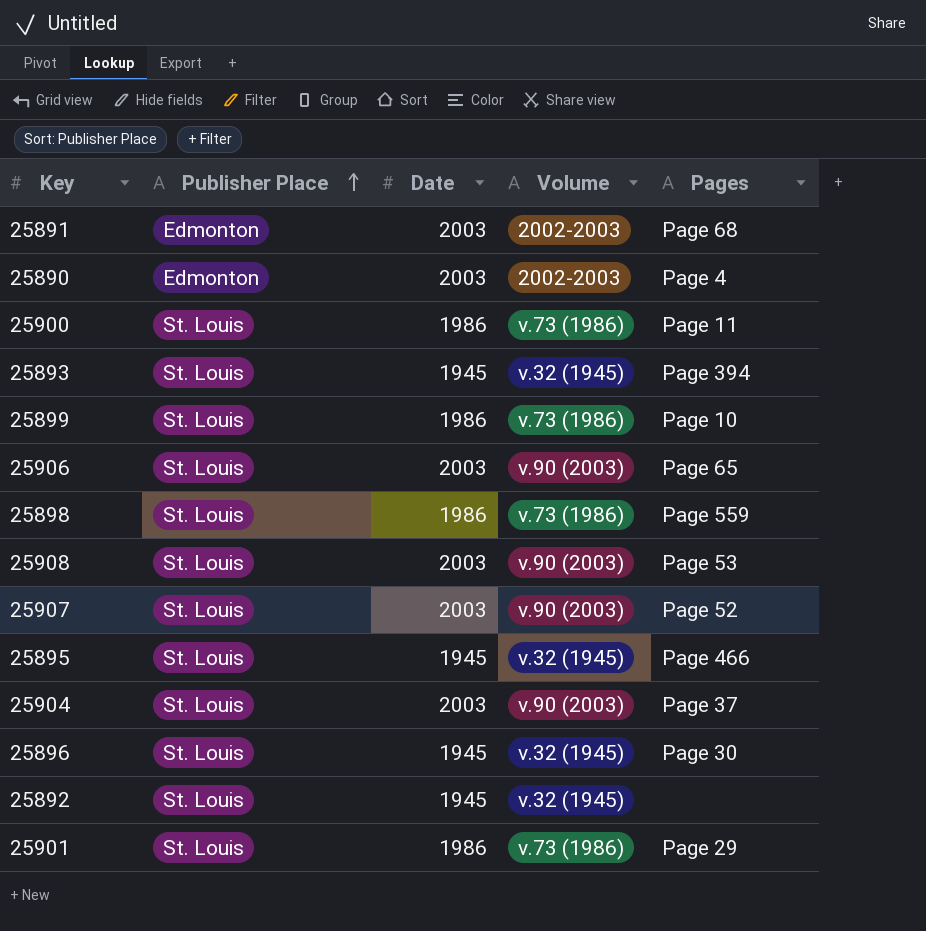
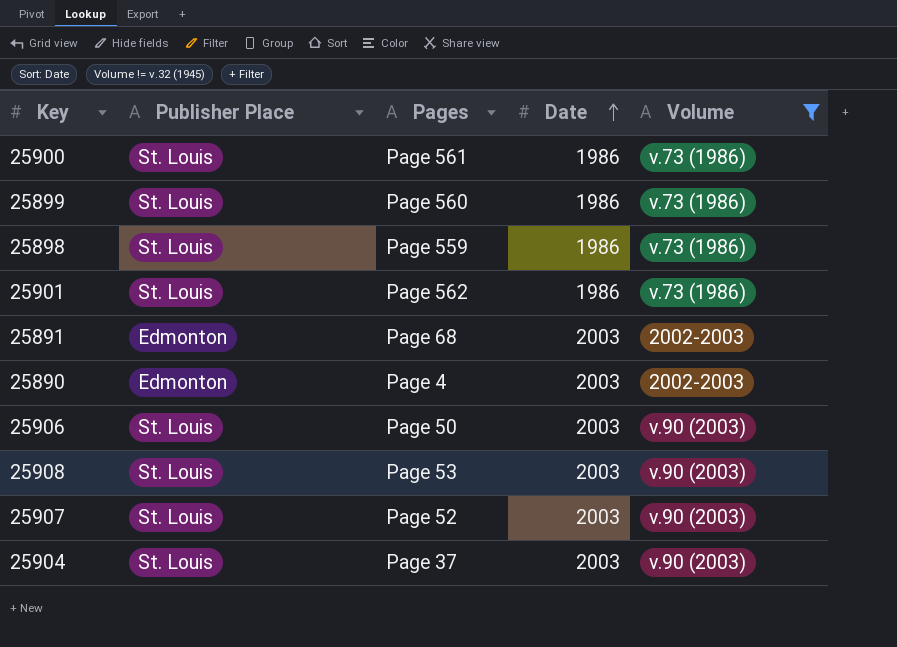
filter: none -> Volume != v.32 (1945)
row order: Publisher Place ascending -> Date ascending
column Pages | position: 5 -> 3
25900 | Pages: Page 11 -> Page 561
25899 | Pages: Page 10 -> Page 560
25901 | Pages: Page 29 -> Page 562
25906 | Pages: Page 65 -> Page 50

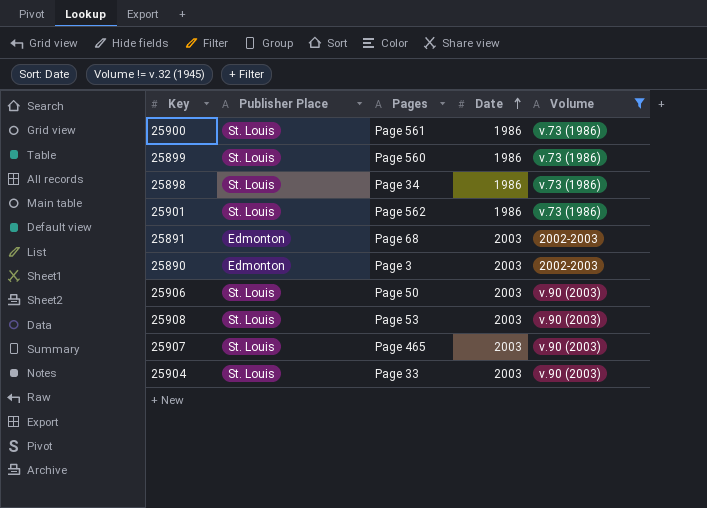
25898 | Pages: Page 559 -> Page 34
25890 | Pages: Page 4 -> Page 3
25907 | Pages: Page 52 -> Page 465
25904 | Pages: Page 37 -> Page 33

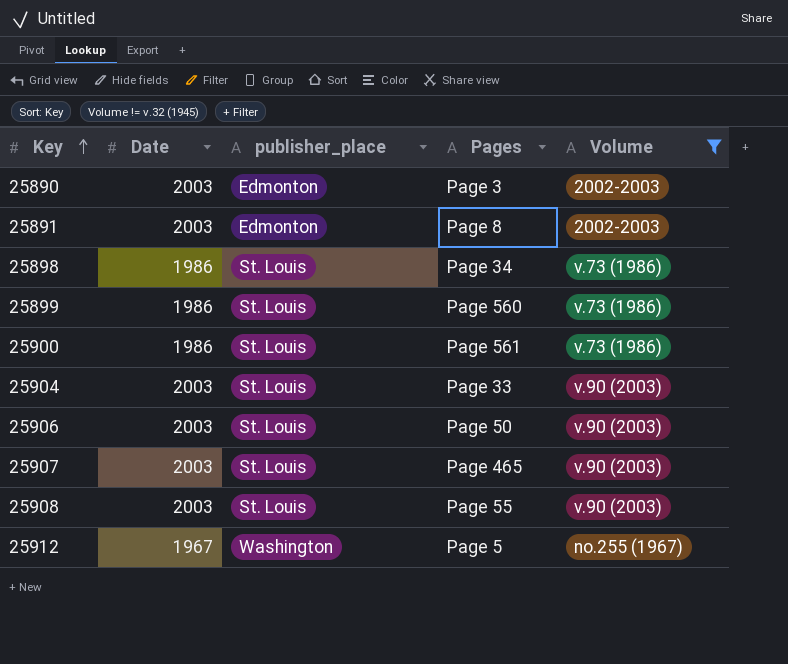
row order: Date ascending -> Key ascending
column Date | position: 4 -> 2
column name: Publisher Place -> publisher_place
row 25901: St. Louis | Page 562 | 1986 | v.73 (1986) -> none
25891 | Pages: Page 68 -> Page 8
25908 | Pages: Page 53 -> Page 55
row 25912: none -> 1967 | Washington | Page 5 | no.255 (1967)

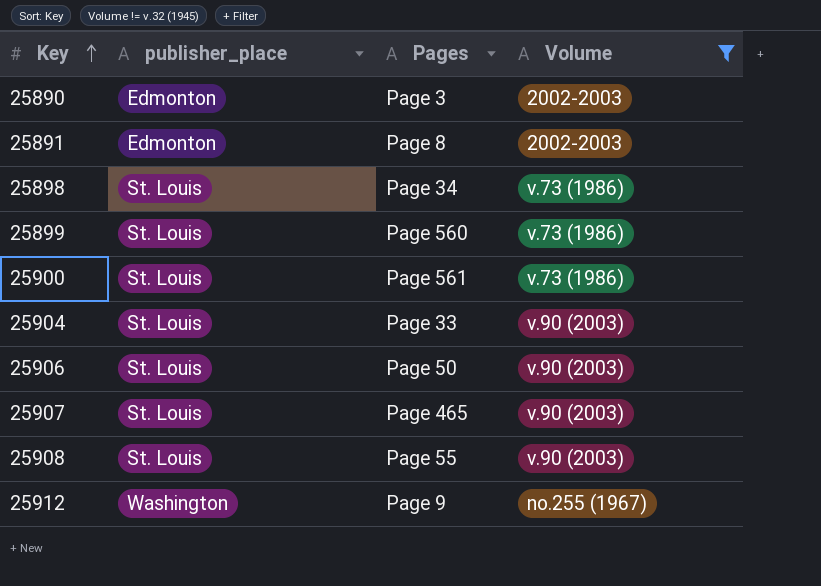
column Date | position: 2 -> none
25912 | Pages: Page 5 -> Page 9

